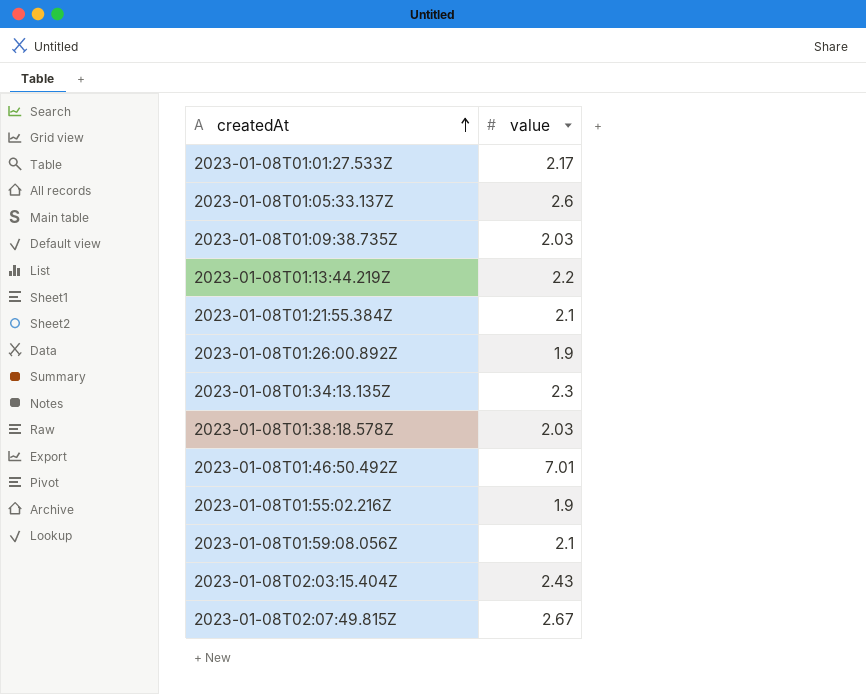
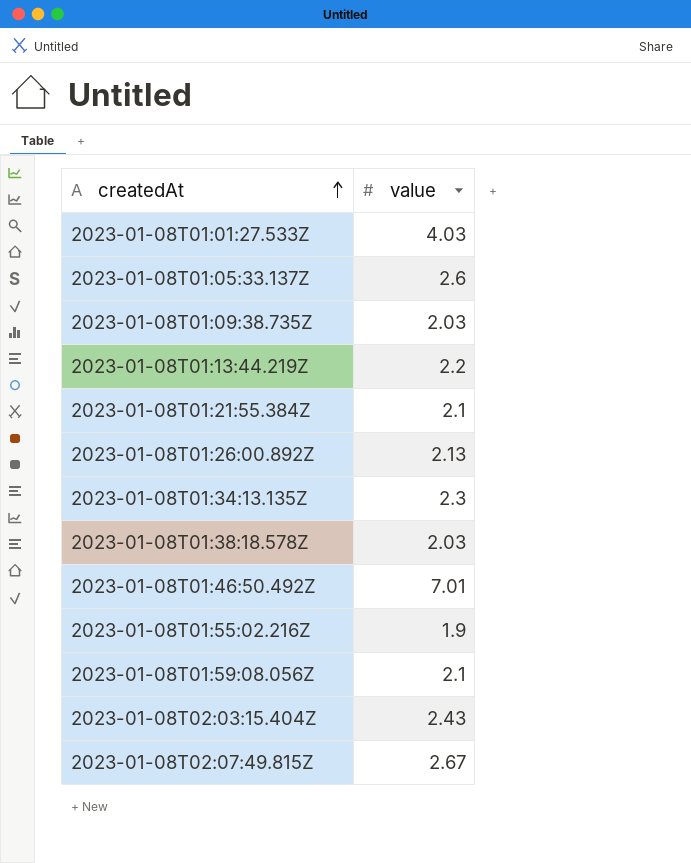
2023-01-08T01:01:27.533Z | value: 2.17 -> 4.03
2023-01-08T01:26:00.892Z | value: 1.9 -> 2.13

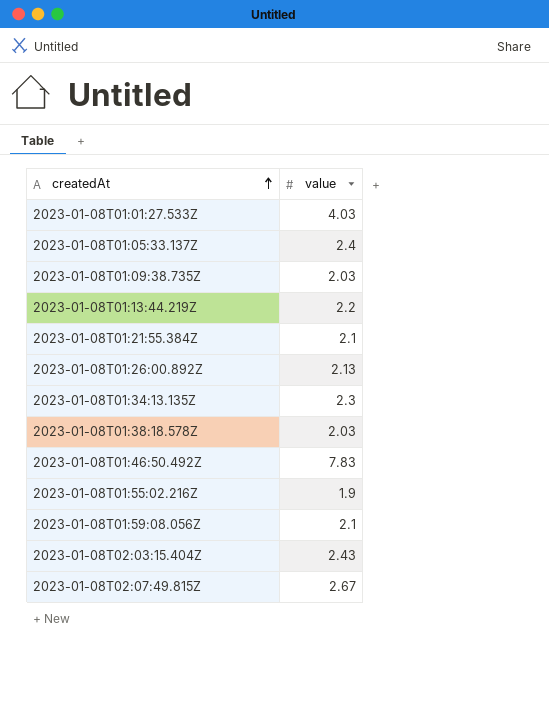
2023-01-08T01:05:33.137Z | value: 2.6 -> 2.4
2023-01-08T01:46:50.492Z | value: 7.01 -> 7.83

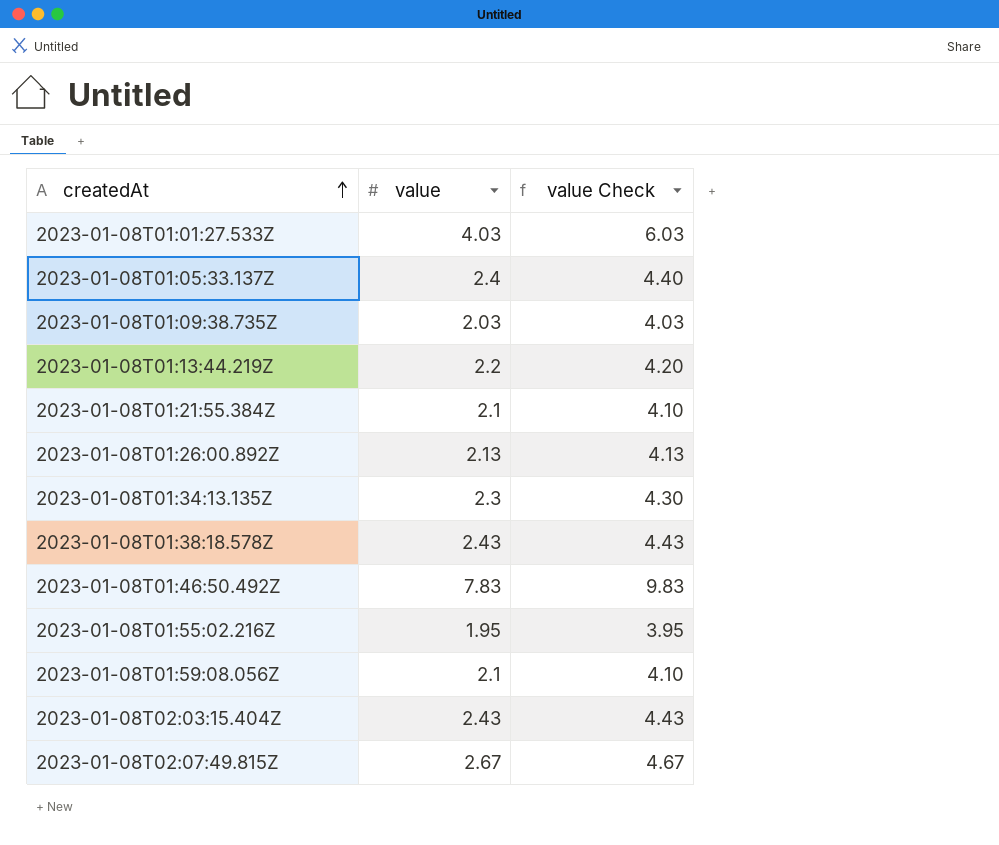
column value Check | formula: none -> [value] + 2
2023-01-08T01:38:18.578Z | value: 2.03 -> 2.43
2023-01-08T01:55:02.216Z | value: 1.9 -> 1.95

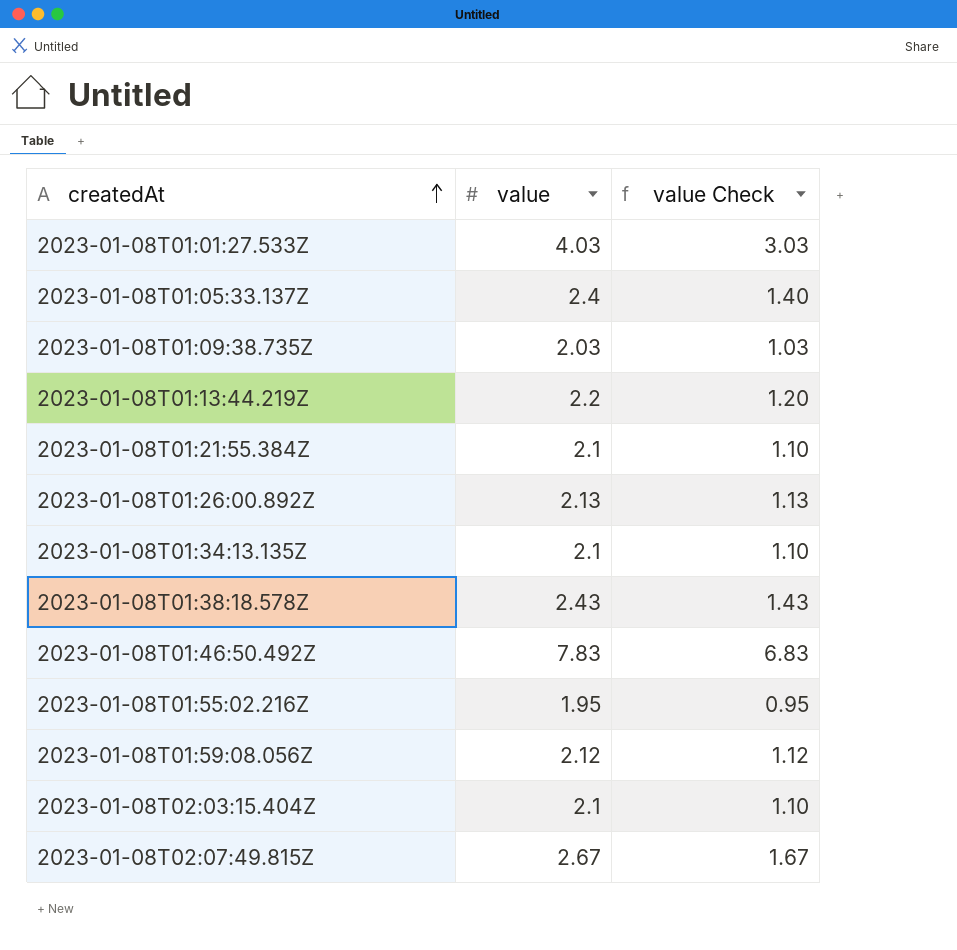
column value Check | formula: [value] + 2 -> [value] - 1
2023-01-08T01:34:13.135Z | value: 2.3 -> 2.1
2023-01-08T01:59:08.056Z | value: 2.1 -> 2.12
2023-01-08T02:03:15.404Z | value: 2.43 -> 2.1

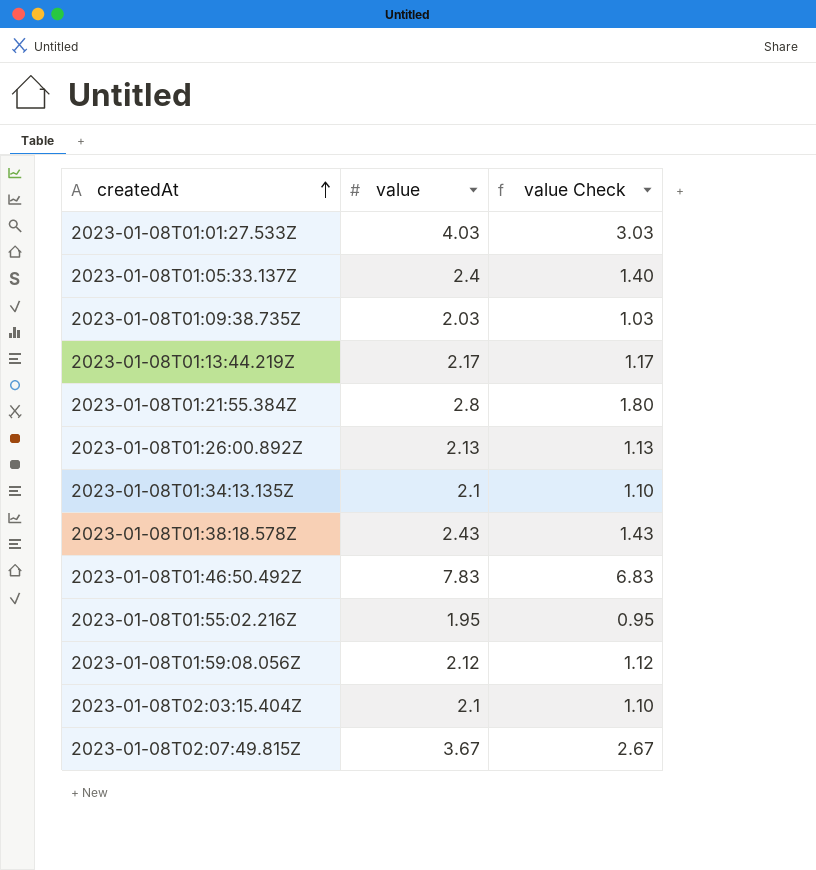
2023-01-08T01:13:44.219Z | value: 2.2 -> 2.17
2023-01-08T01:13:44.219Z | value Check: 1.20 -> 1.17
2023-01-08T01:21:55.384Z | value: 2.1 -> 2.8
2023-01-08T01:21:55.384Z | value Check: 1.10 -> 1.80
2023-01-08T02:07:49.815Z | value: 2.67 -> 3.67
2023-01-08T02:07:49.815Z | value Check: 1.67 -> 2.67

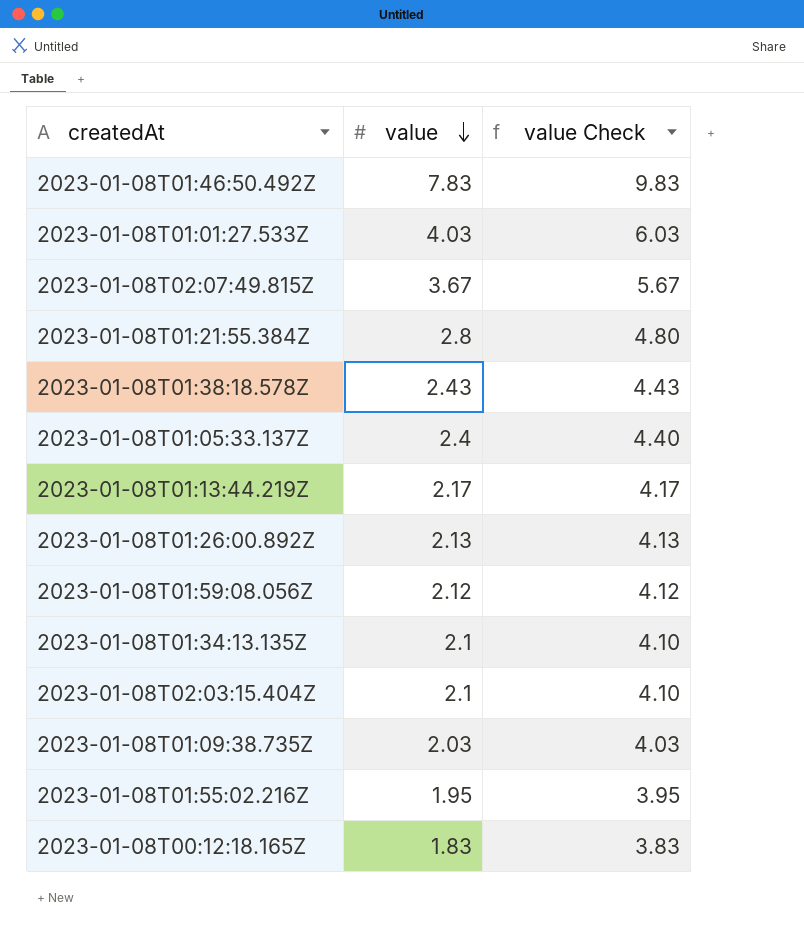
row order: createdAt ascending -> value descending
column value Check | formula: [value] - 1 -> [value] + 2
row 2023-01-08T00:12:18.165Z: none -> 1.83 | 3.83

